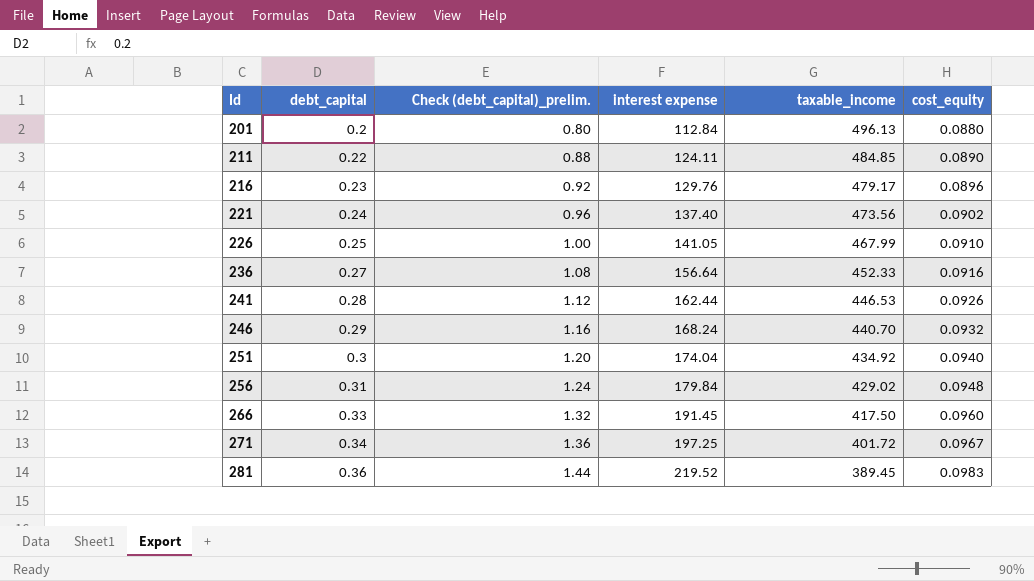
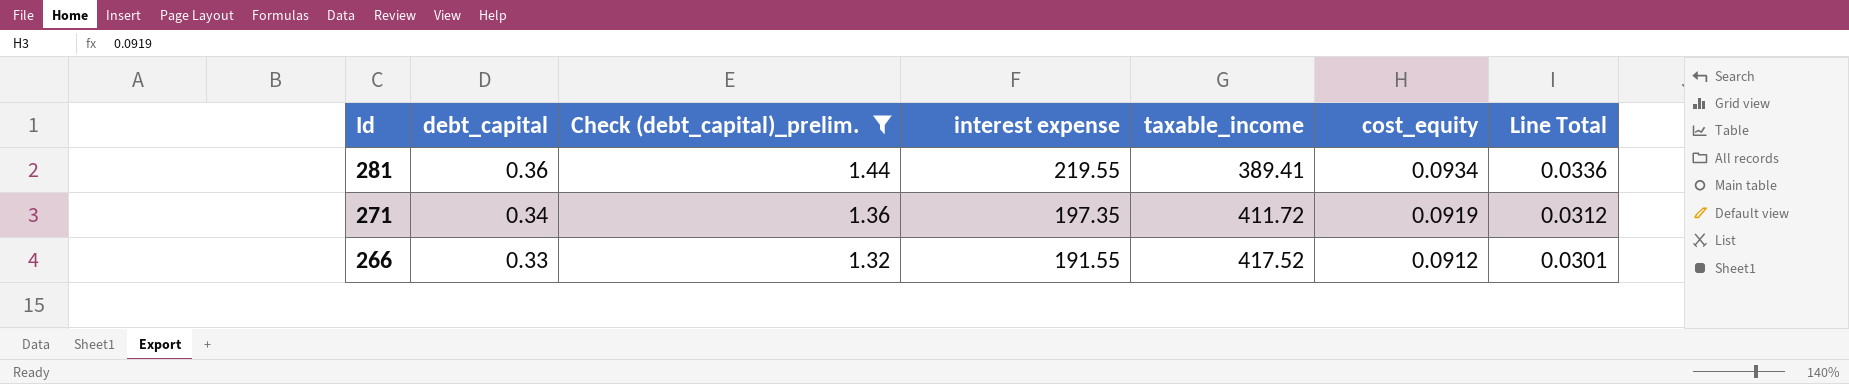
filter: none -> Check (debt_capital)_prelim. >= 1.32
row order: Id ascending -> Id descending
column Line Total | formula: none -> [debt_capital] * [cost_equity]
281 | interest expense: 219.52 -> 219.55
281 | taxable_income: 389.45 -> 389.41
281 | cost_equity: 0.0983 -> 0.0934
271 | interest expense: 197.25 -> 197.35
271 | taxable_income: 401.72 -> 411.72
271 | cost_equity: 0.0967 -> 0.0919
266 | interest expense: 191.45 -> 191.55
266 | taxable_income: 417.50 -> 417.52
266 | cost_equity: 0.0960 -> 0.0912

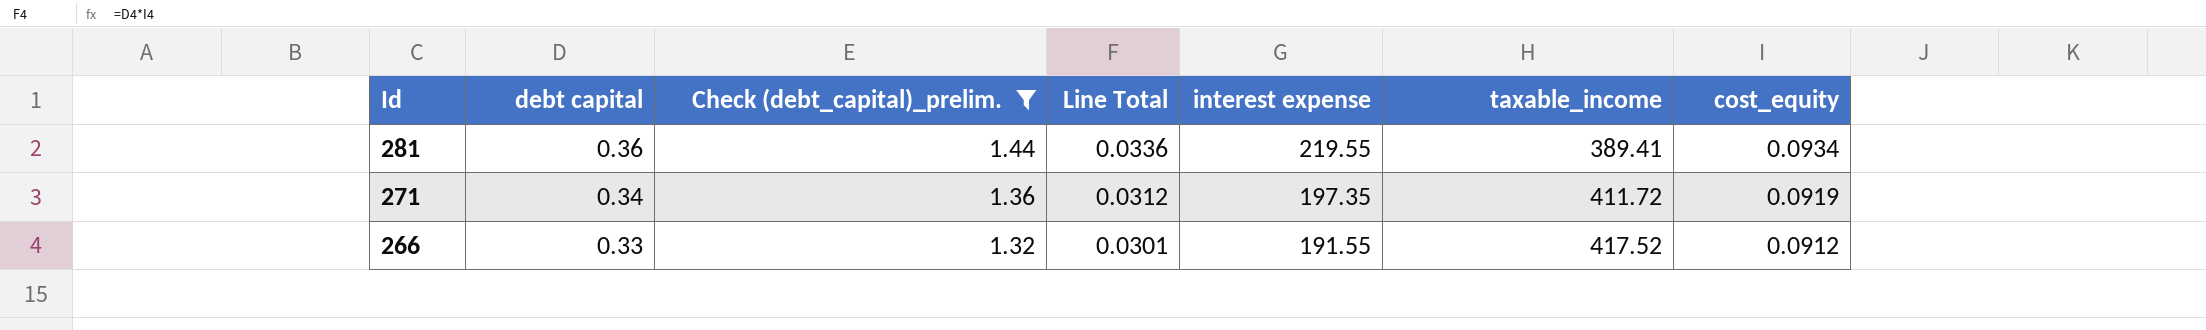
column name: debt_capital -> debt capital
column Line Total | position: 7 -> 4

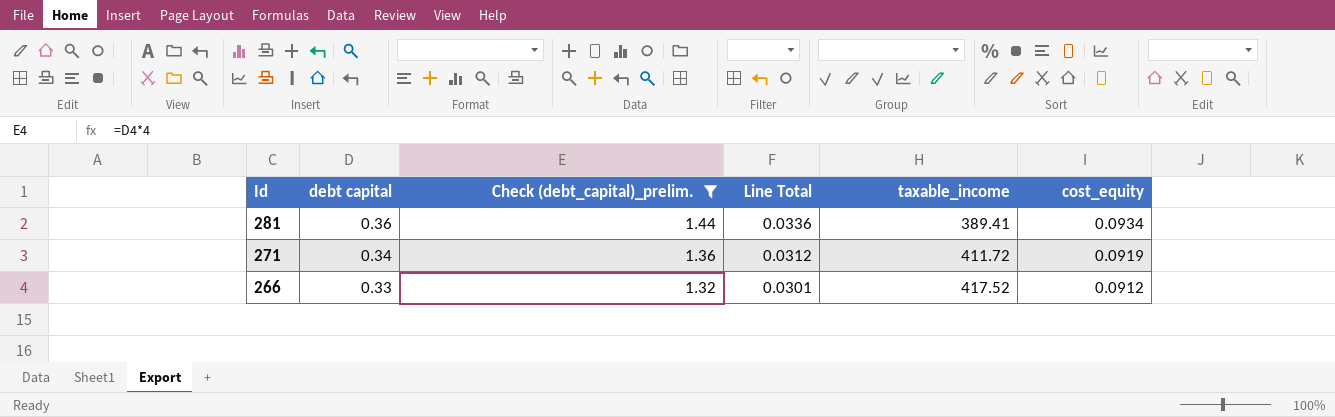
column interest expense | position: 5 -> none

